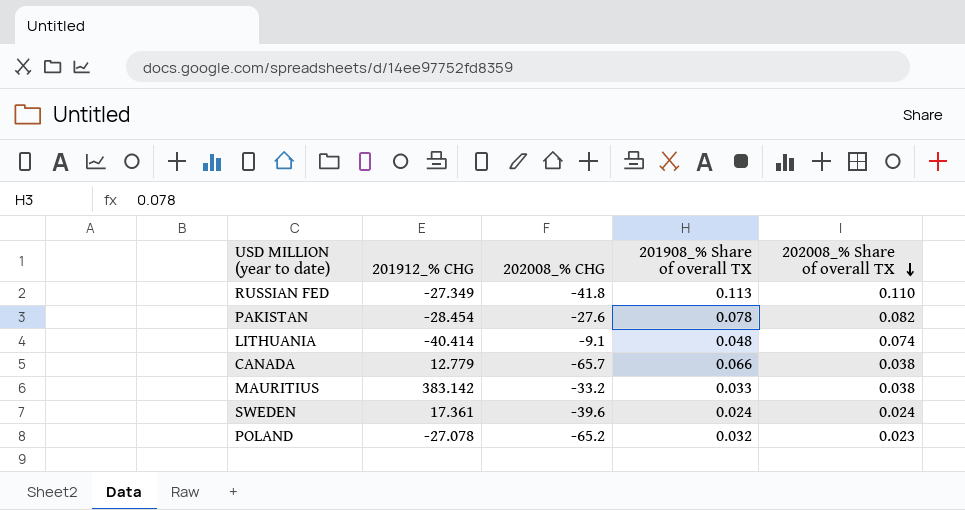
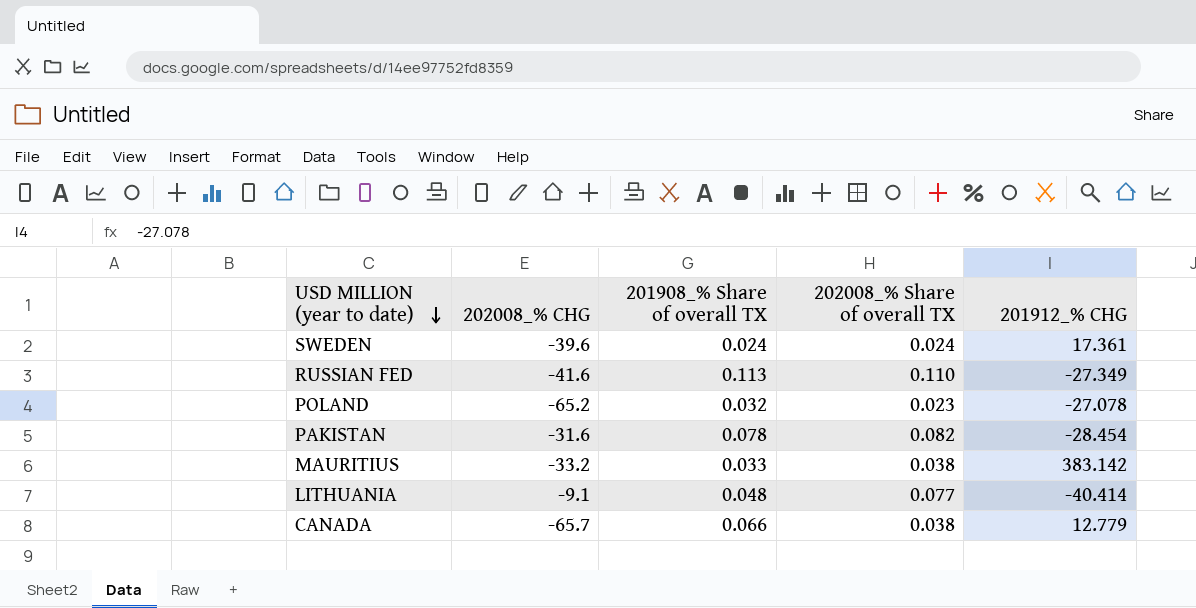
row order: 202008_% Share of overall TX descending -> USD MILLION (year to date) descending
column 201912_% CHG | position: 2 -> 5
RUSSIAN FED | 202008_% CHG: -41.8 -> -41.6
PAKISTAN | 202008_% CHG: -27.6 -> -31.6
LITHUANIA | 202008_% Share of overall TX: 0.074 -> 0.077

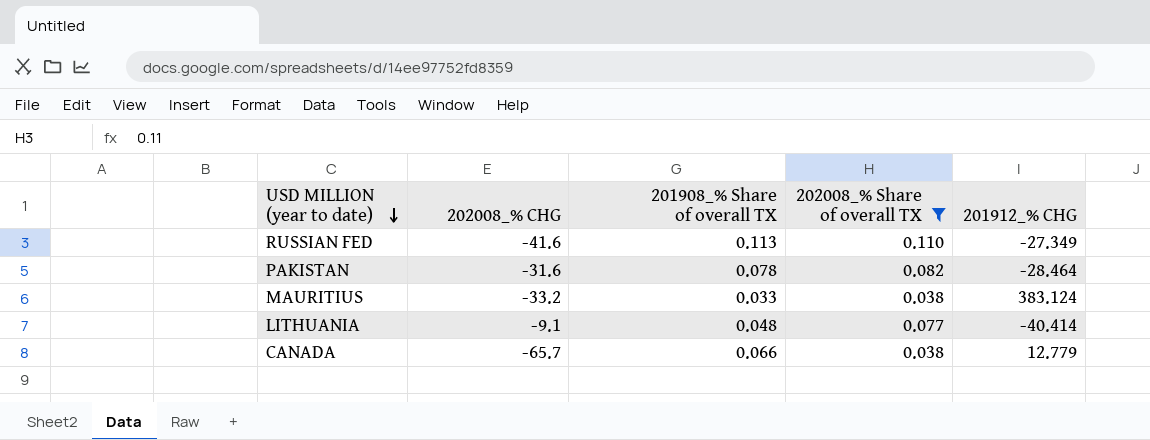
filter: none -> 202008_% Share of overall TX >= 0.038
PAKISTAN | 201912_% CHG: -28.454 -> -28.464
MAURITIUS | 201912_% CHG: 383.142 -> 383.124

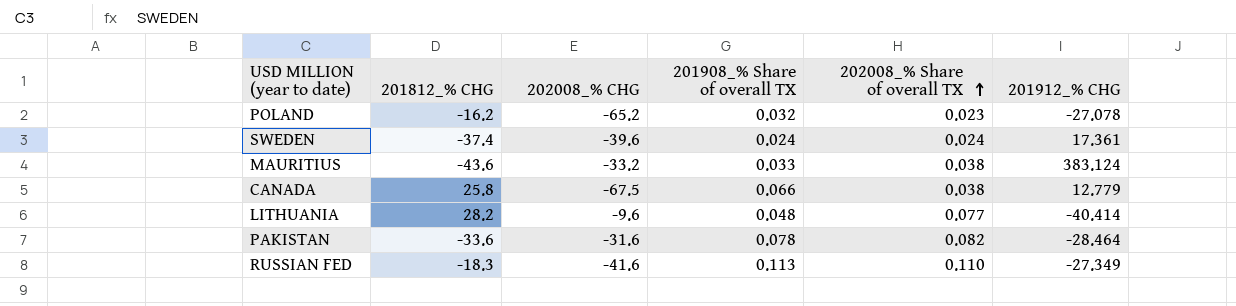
filter: 202008_% Share of overall TX >= 0.038 -> none
row order: USD MILLION (year to date) descending -> 202008_% Share of overall TX ascending
column 201812_% CHG | position: none -> 2
CANADA | 202008_% CHG: -65.7 -> -67.5
LITHUANIA | 202008_% CHG: -9.1 -> -9.6

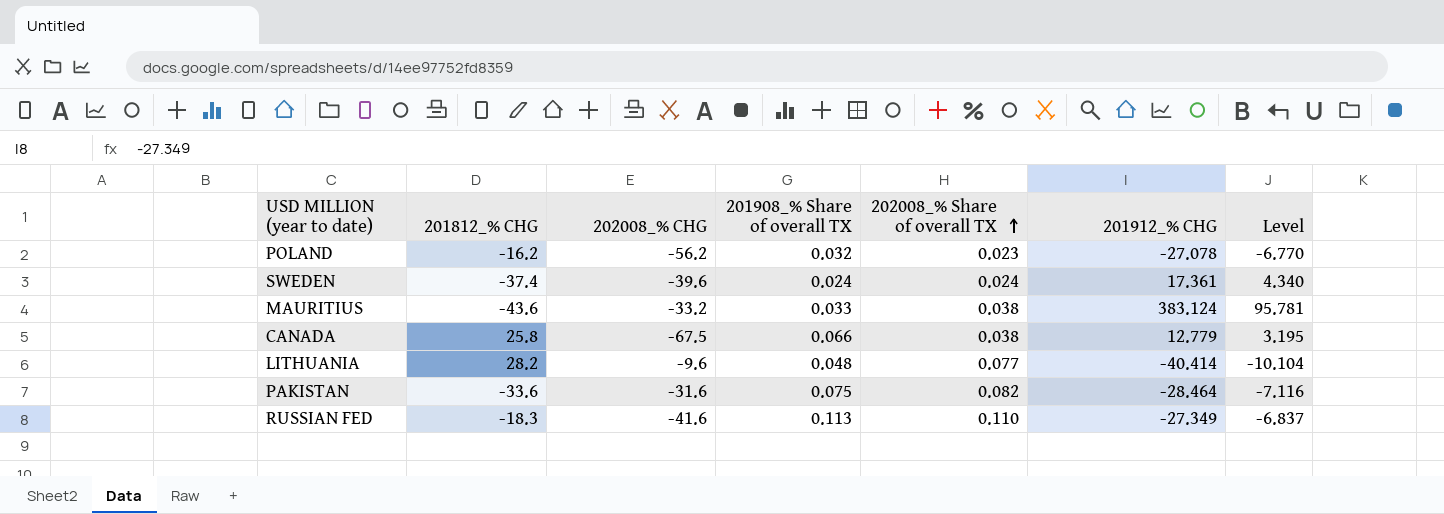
column Level | formula: none -> [201912_% CHG] * 0.25
POLAND | 202008_% CHG: -65.2 -> -56.2
PAKISTAN | 201908_% Share of overall TX: 0.078 -> 0.075

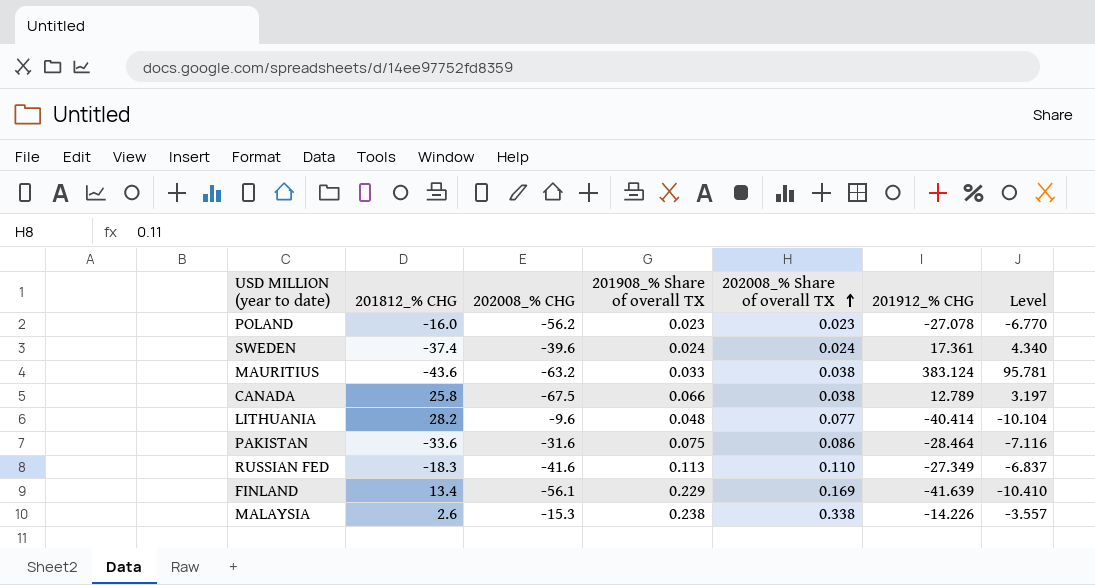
POLAND | 201812_% CHG: -16.2 -> -16.0
POLAND | 201908_% Share of overall TX: 0.032 -> 0.023
MAURITIUS | 202008_% CHG: -33.2 -> -63.2
CANADA | 201912_% CHG: 12.779 -> 12.789
CANADA | Level: 3.195 -> 3.197
PAKISTAN | 202008_% Share of overall TX: 0.082 -> 0.086
row FINLAND: none -> 13.4 | -56.1 | 0.229 | 0.169 | -41.639 | -10.410
row MALAYSIA: none -> 2.6 | -15.3 | 0.238 | 0.338 | -14.226 | -3.557

